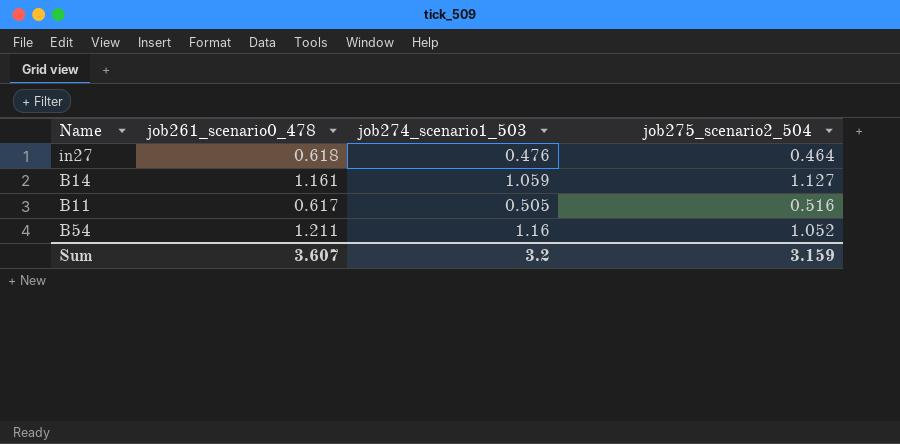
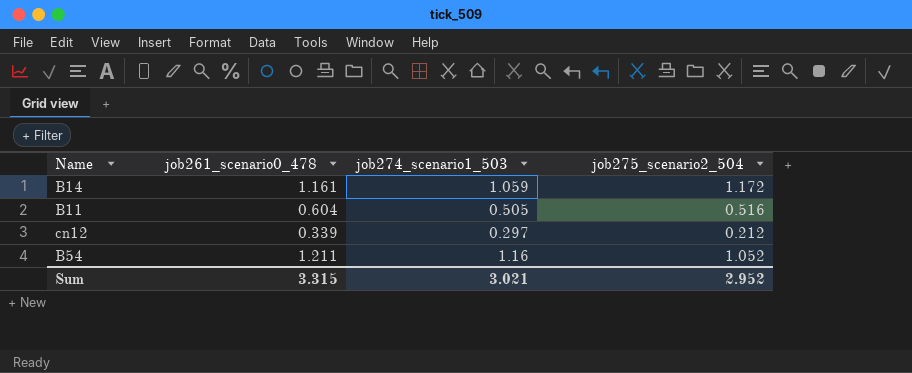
row in27: 0.618 | 0.476 | 0.464 -> none
B14 | job275_scenario2_504: 1.127 -> 1.172
B11 | job261_scenario0_478: 0.617 -> 0.604
row cn12: none -> 0.339 | 0.297 | 0.212
Sum | job261_scenario0_478: 3.607 -> 3.315
Sum | job274_scenario1_503: 3.2 -> 3.021
Sum | job275_scenario2_504: 3.159 -> 2.952

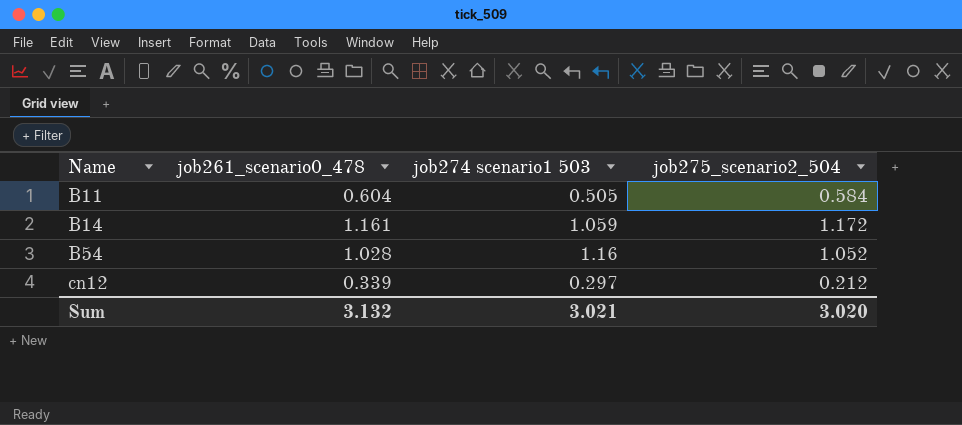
row order: none -> Name ascending
column name: job274_scenario1_503 -> job274 scenario1 503
B11 | job275_scenario2_504: 0.516 -> 0.584
B54 | job261_scenario0_478: 1.211 -> 1.028
Sum | job261_scenario0_478: 3.315 -> 3.132
Sum | job275_scenario2_504: 2.952 -> 3.020

